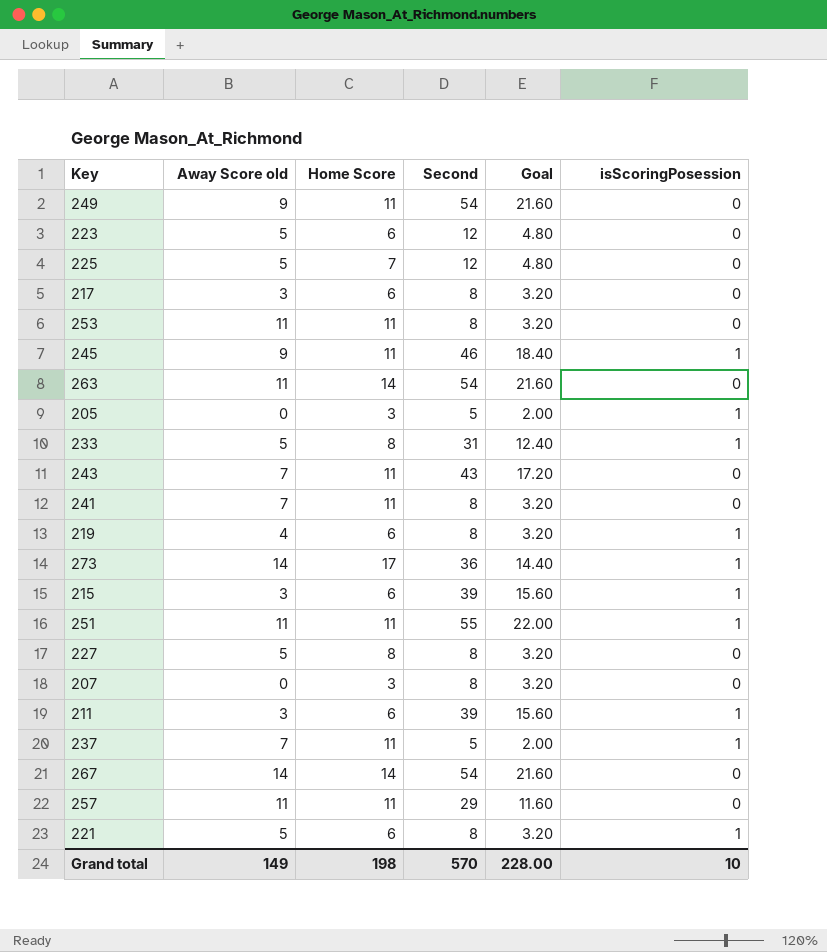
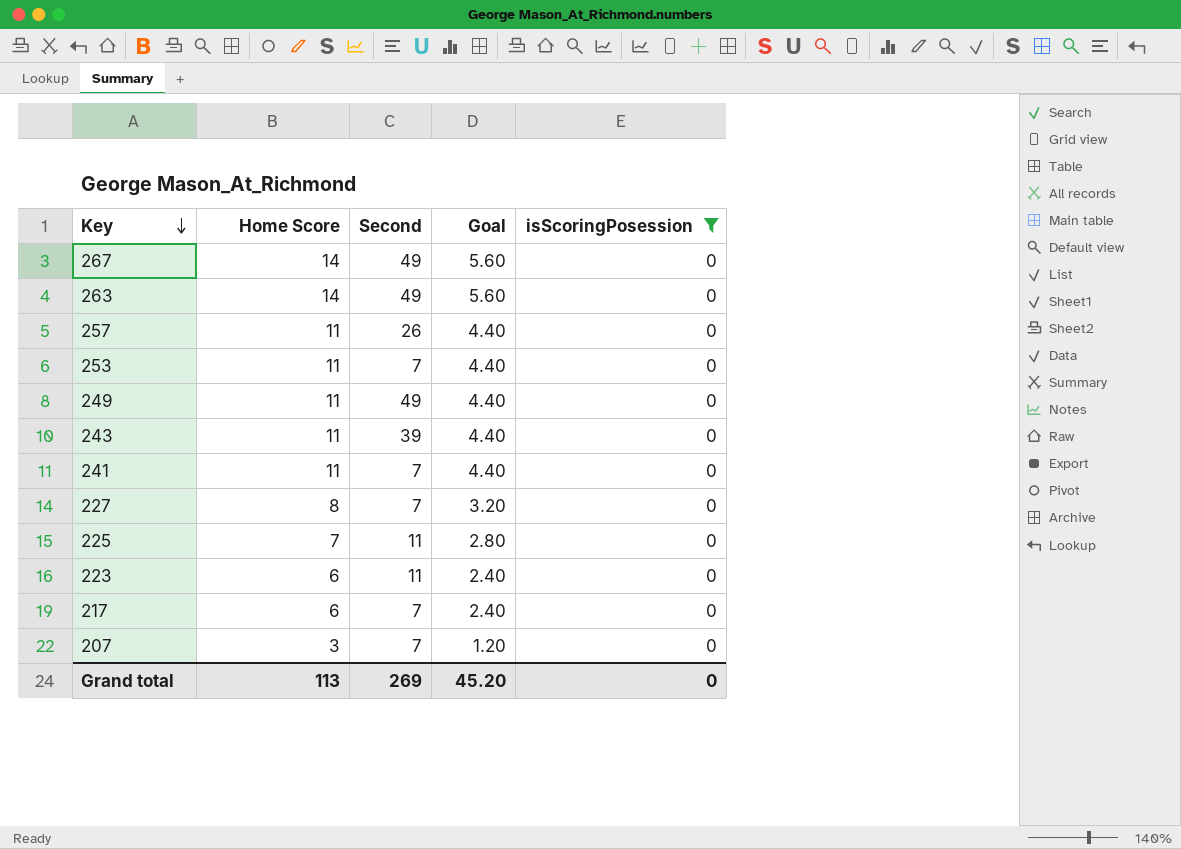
filter: none -> isScoringPosession = 0
row order: none -> Key descending
column Away Score old | position: 2 -> none
column Goal | formula: [Second] * 0.4 -> [Home Score] * 0.4
267 | Second: 54 -> 49
263 | Second: 54 -> 49
257 | Second: 29 -> 26
253 | Second: 8 -> 7
249 | Second: 54 -> 49
243 | Second: 43 -> 39
241 | Second: 8 -> 7
227 | Second: 8 -> 7
225 | Second: 12 -> 11
223 | Second: 12 -> 11
217 | Second: 8 -> 7
207 | Second: 8 -> 7
Grand total | Home Score: 198 -> 113
Grand total | Second: 570 -> 269
Grand total | Goal: 228.00 -> 45.20
Grand total | isScoringPosession: 10 -> 0

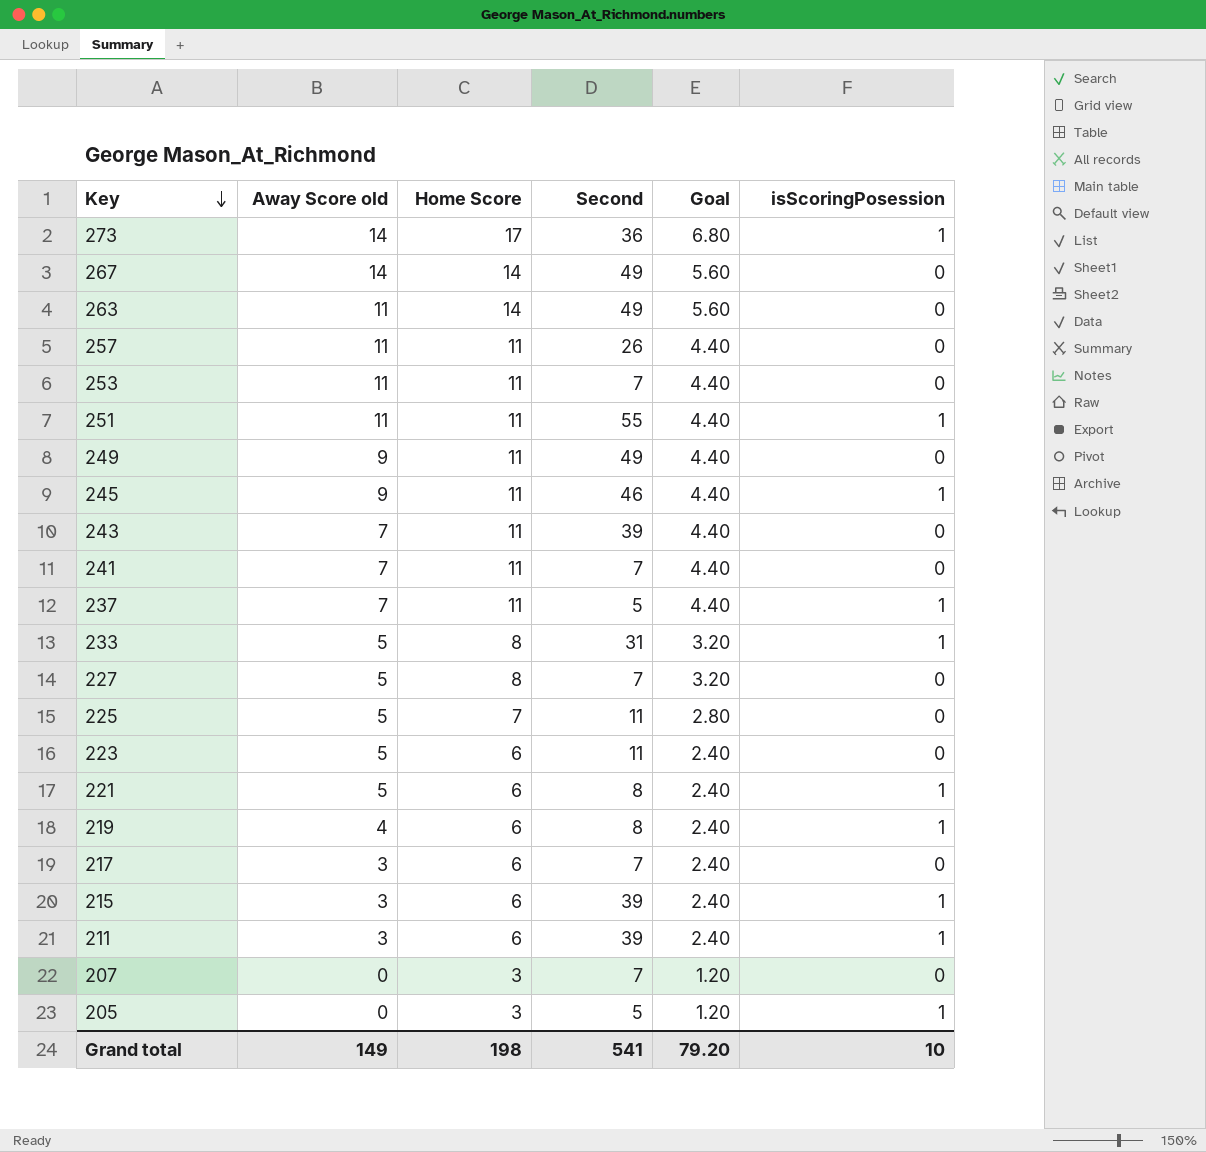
filter: isScoringPosession = 0 -> none
column Away Score old | position: none -> 2
Grand total | Home Score: 113 -> 198
Grand total | Second: 269 -> 541
Grand total | Goal: 45.20 -> 79.20
Grand total | isScoringPosession: 0 -> 10

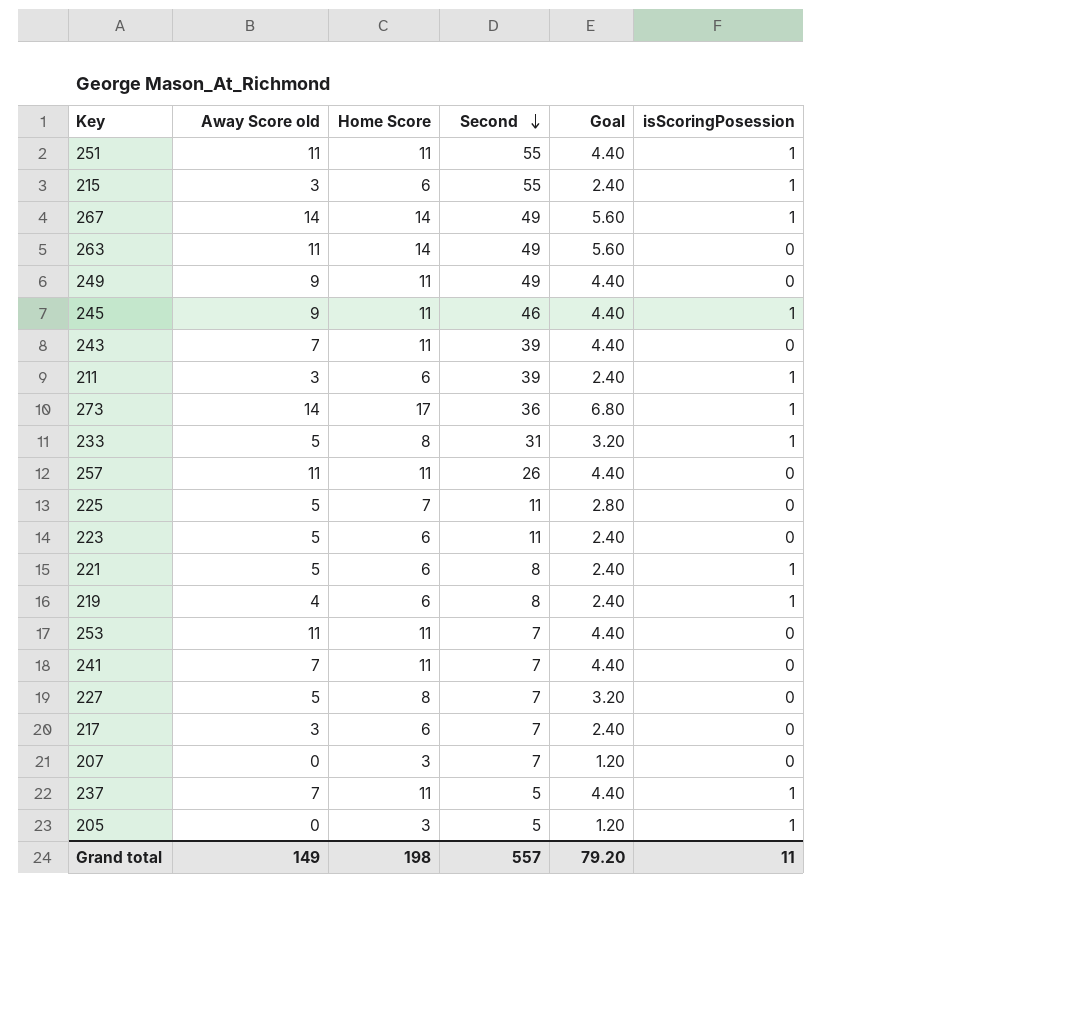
row order: Key descending -> Second descending
215 | Second: 39 -> 55
267 | isScoringPosession: 0 -> 1
Grand total | Second: 541 -> 557
Grand total | isScoringPosession: 10 -> 11

